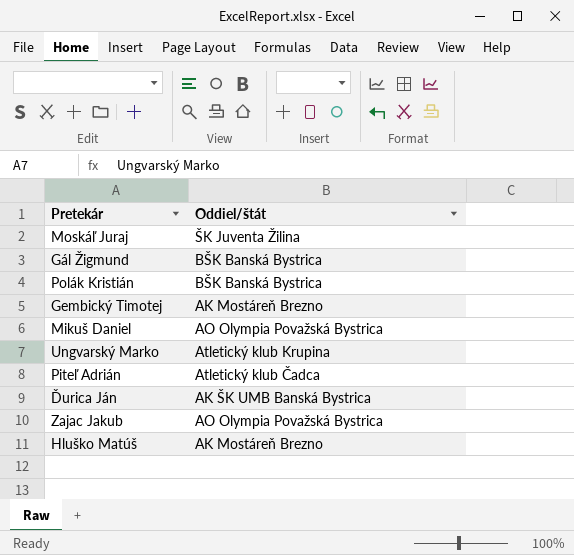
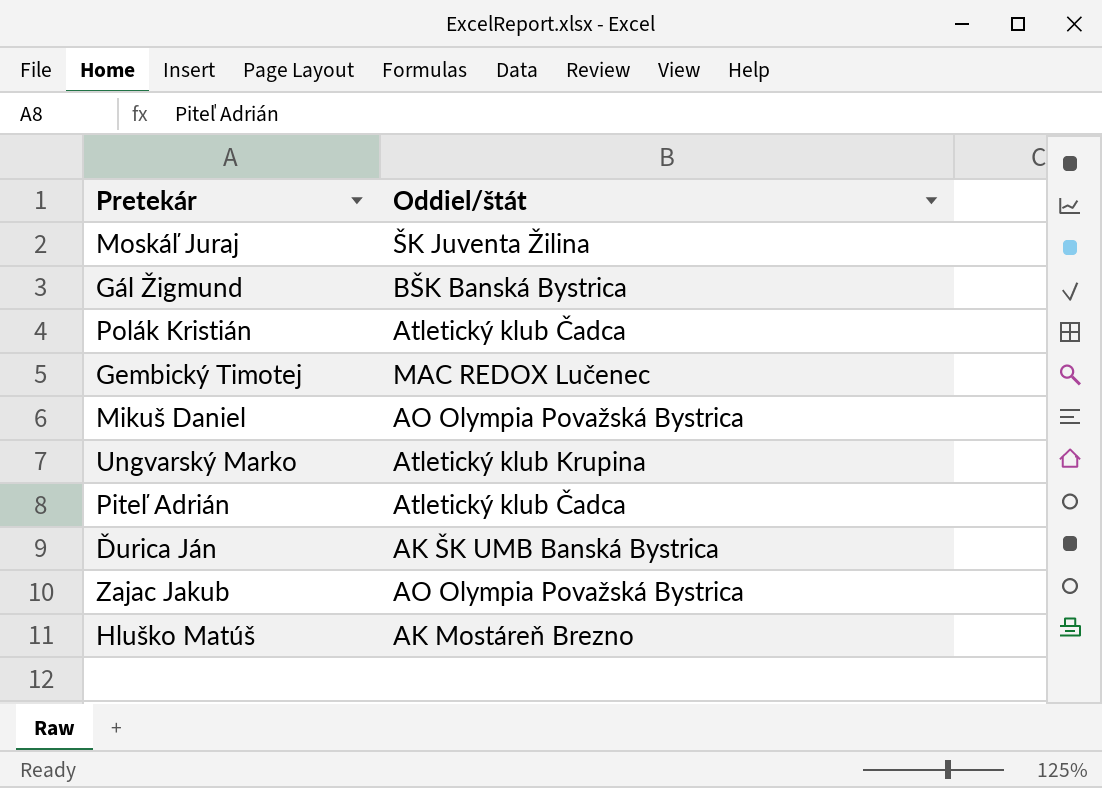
Polák Kristián | Oddiel/štát: BŠK Banská Bystrica -> Atletický klub Čadca
Gembický Timotej | Oddiel/štát: AK Mostáreň Brezno -> MAC REDOX Lučenec

